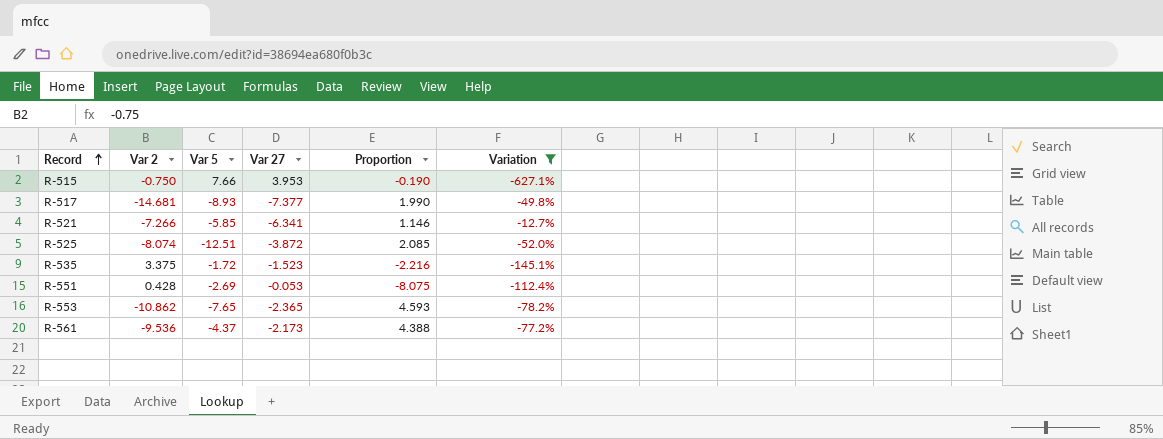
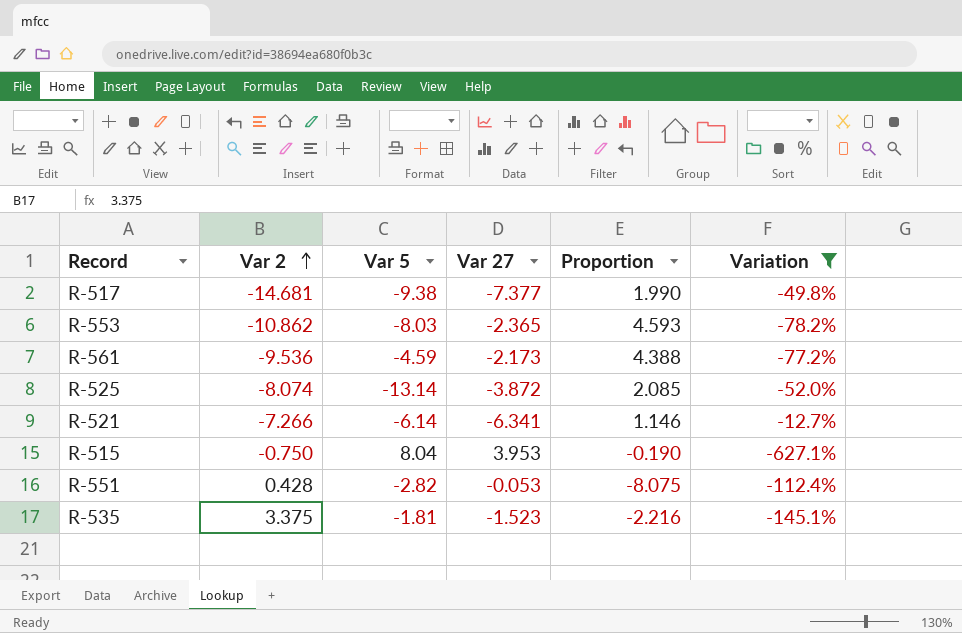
row order: Record ascending -> Var 2 ascending
R-517 | Var 5: -8.93 -> -9.38
R-553 | Var 5: -7.65 -> -8.03
R-561 | Var 5: -4.37 -> -4.59
R-525 | Var 5: -12.51 -> -13.14
R-521 | Var 5: -5.85 -> -6.14
R-515 | Var 5: 7.66 -> 8.04
R-551 | Var 5: -2.69 -> -2.82
R-535 | Var 5: -1.72 -> -1.81

